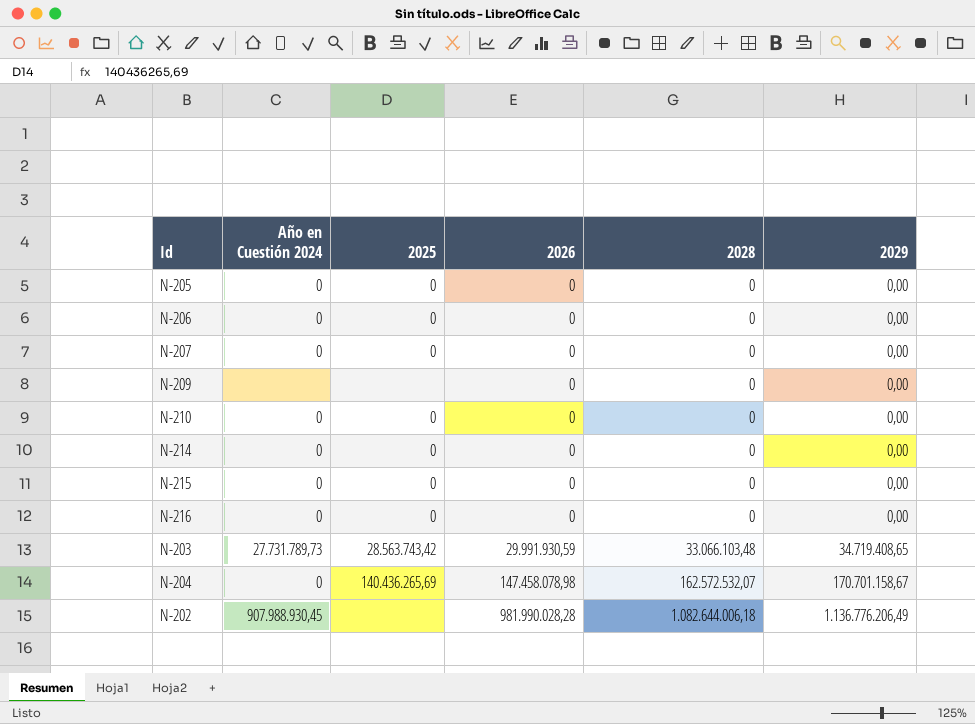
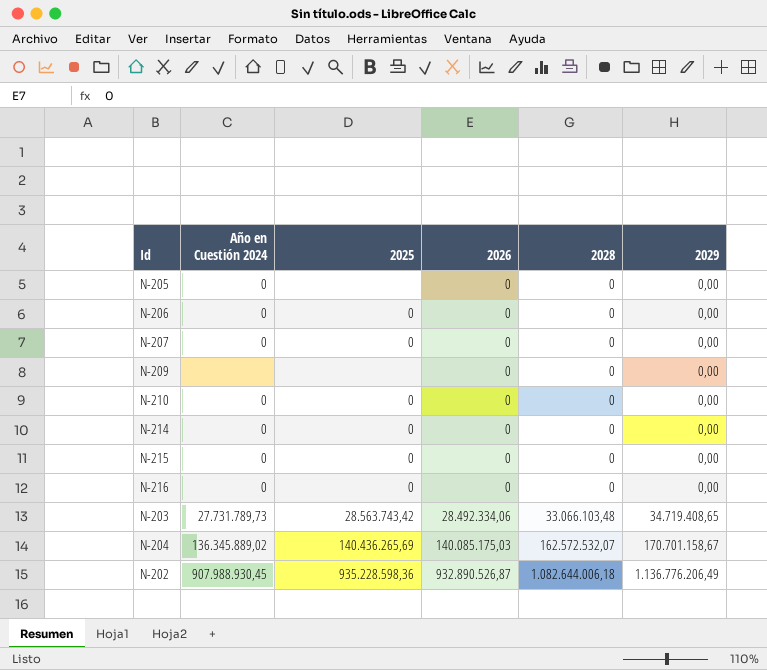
N-205 | 2025: 0 -> none
N-203 | 2026: 29.991.930,59 -> 28.492.334,06
N-204 | Año en Cuestión 2024: 0 -> 136.345.889,02
N-204 | 2026: 147.458.078,98 -> 140.085.175,03
N-202 | 2025: none -> 935.228.598,36
N-202 | 2026: 981.990.028,28 -> 932.890.526,87

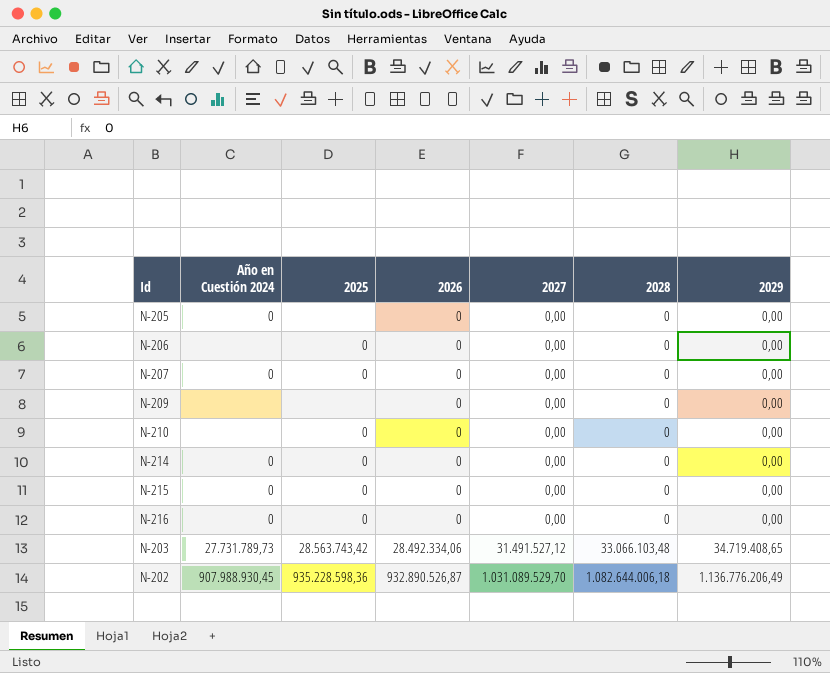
column 2027 | position: none -> 5
row N-204: 136.345.889,02 | 140.436.265,69 | 140.085.175,03 | 162.572.532,07 | 170.701.158,67 -> none
N-206 | Año en Cuestión 2024: 0 -> none
N-210 | Año en Cuestión 2024: 0 -> none

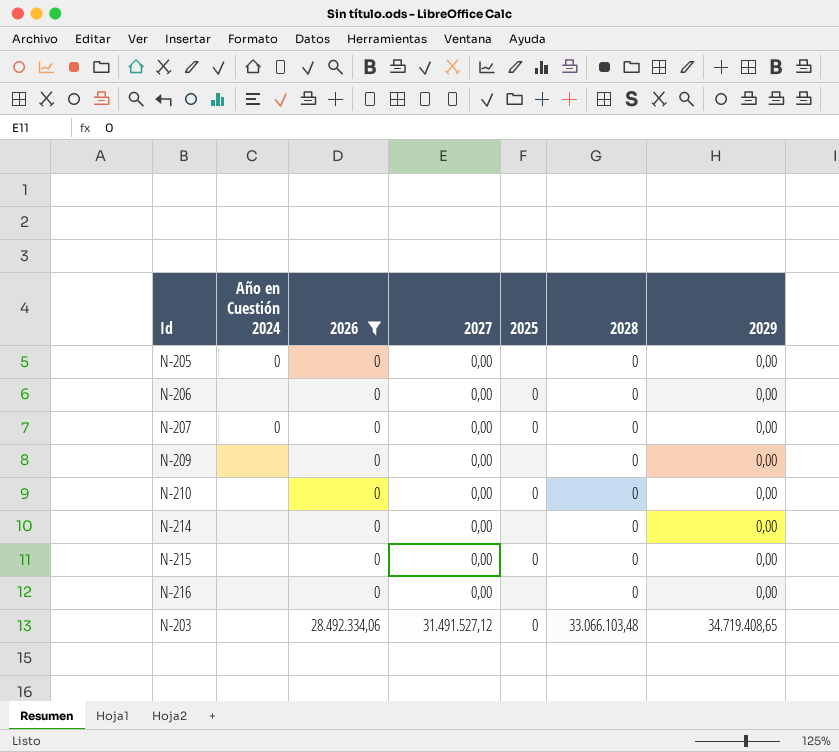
filter: none -> 2026 != 932.890.526,87
column 2025 | position: 3 -> 5
N-214 | Año en Cuestión 2024: 0 -> none
N-214 | 2025: 0 -> none
N-215 | Año en Cuestión 2024: 0 -> none
N-216 | Año en Cuestión 2024: 0 -> none
N-216 | 2025: 0 -> none
N-203 | Año en Cuestión 2024: 27.731.789,73 -> none
N-203 | 2025: 28.563.743,42 -> 0

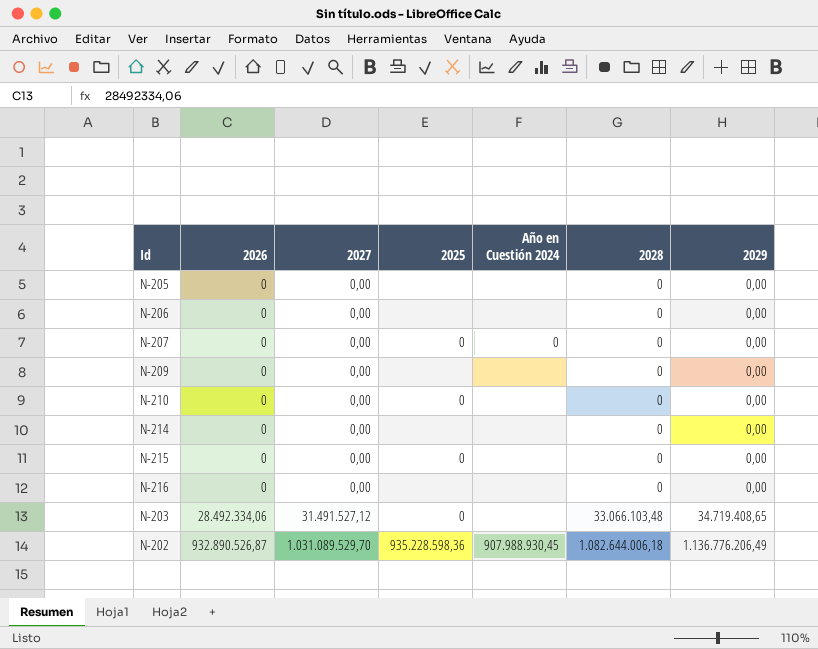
filter: 2026 != 932.890.526,87 -> none
column Año en Cuestión 2024 | position: 2 -> 5
N-205 | Año en Cuestión 2024: 0 -> none
N-206 | 2025: 0 -> none

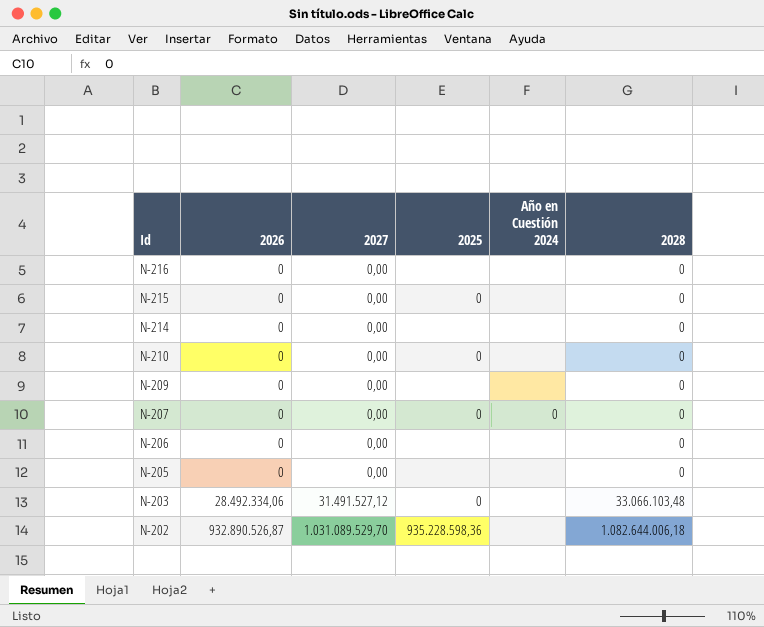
row order: 2026 ascending -> Id descending
column 2029 | position: 7 -> none
N-202 | Año en Cuestión 2024: 907.988.930,45 -> none

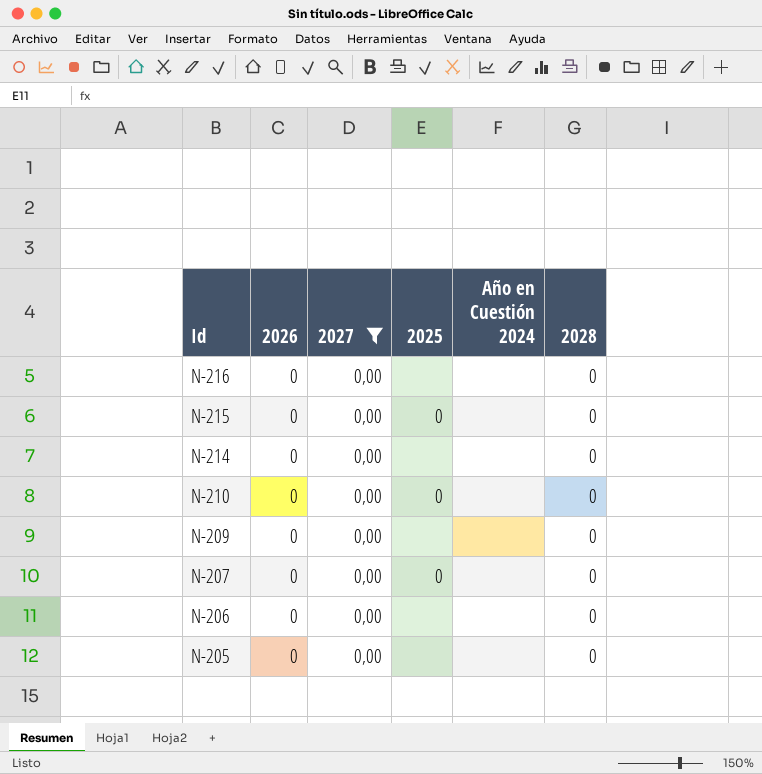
filter: none -> 2027 = 0,00
N-207 | Año en Cuestión 2024: 0 -> none

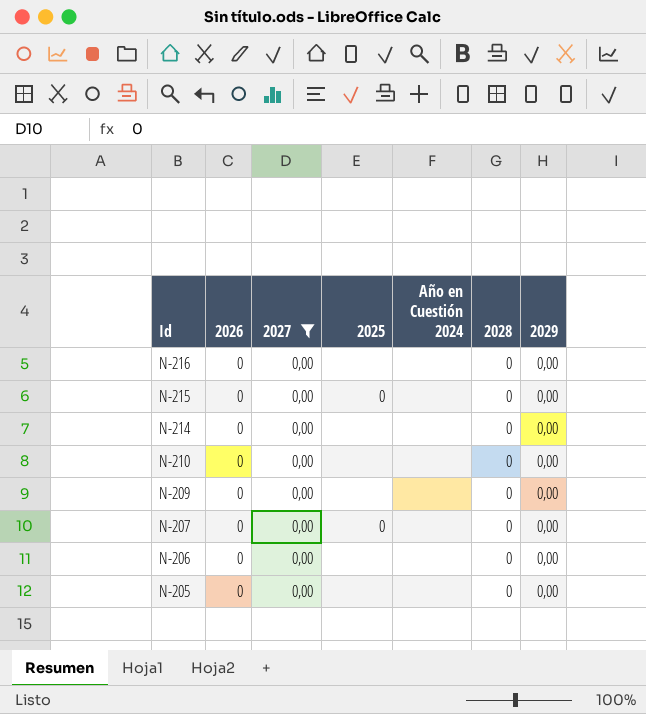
column 2029 | position: none -> 7
N-210 | 2025: 0 -> none

